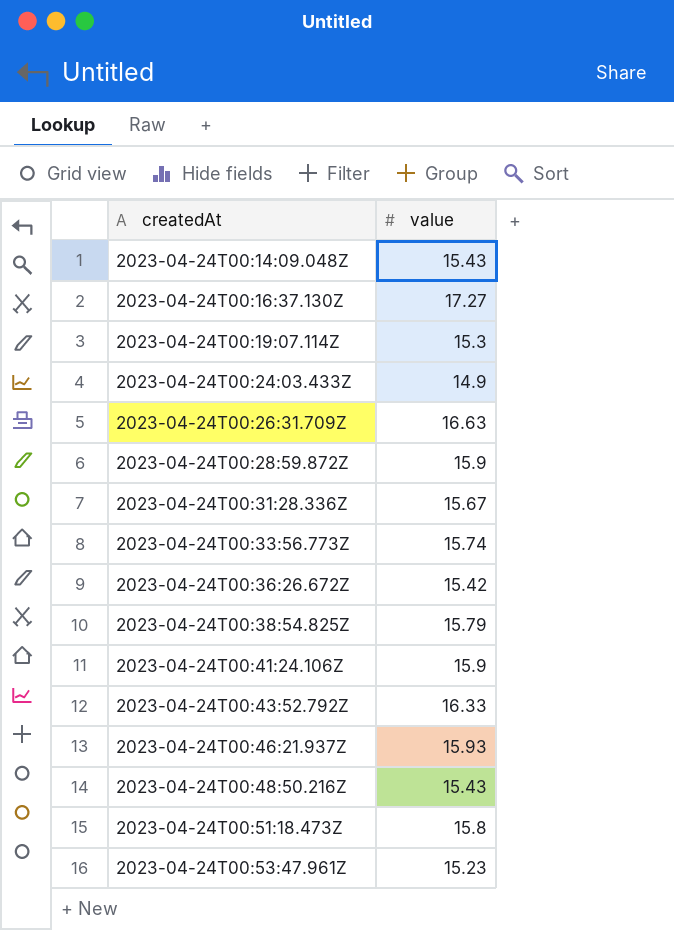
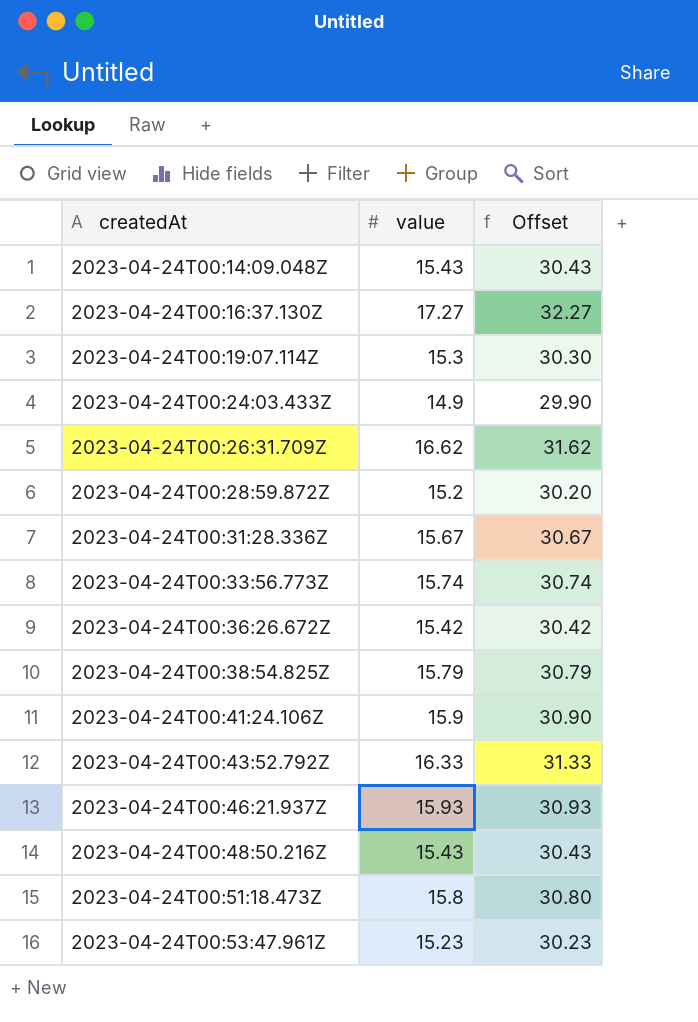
column Offset | formula: none -> [value] + 15
2023-04-24T00:26:31.709Z | value: 16.63 -> 16.62
2023-04-24T00:28:59.872Z | value: 15.9 -> 15.2

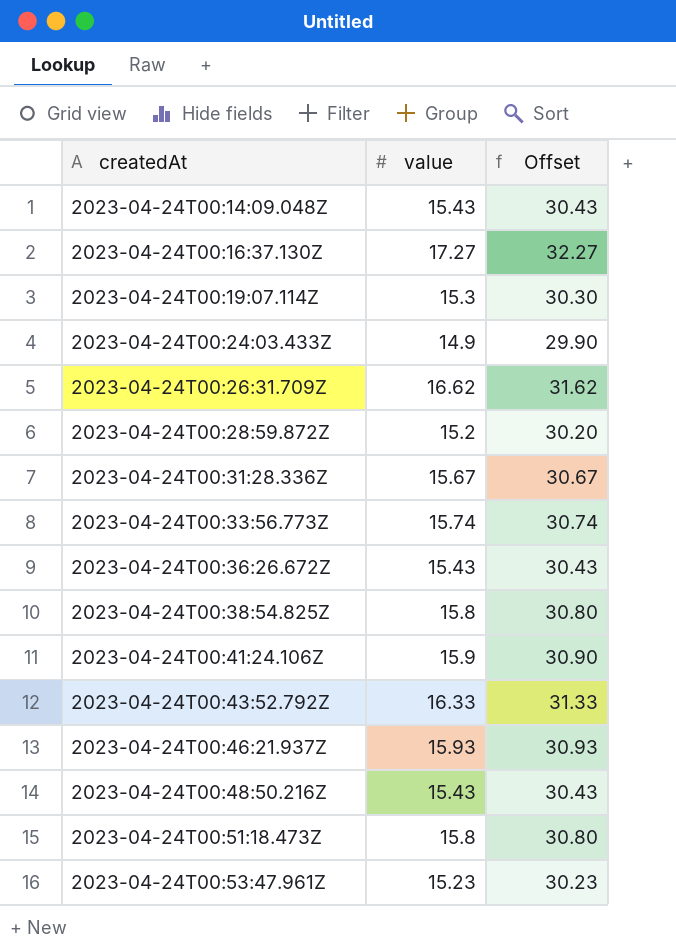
2023-04-24T00:36:26.672Z | value: 15.42 -> 15.43
2023-04-24T00:36:26.672Z | Offset: 30.42 -> 30.43
2023-04-24T00:38:54.825Z | value: 15.79 -> 15.8
2023-04-24T00:38:54.825Z | Offset: 30.79 -> 30.80

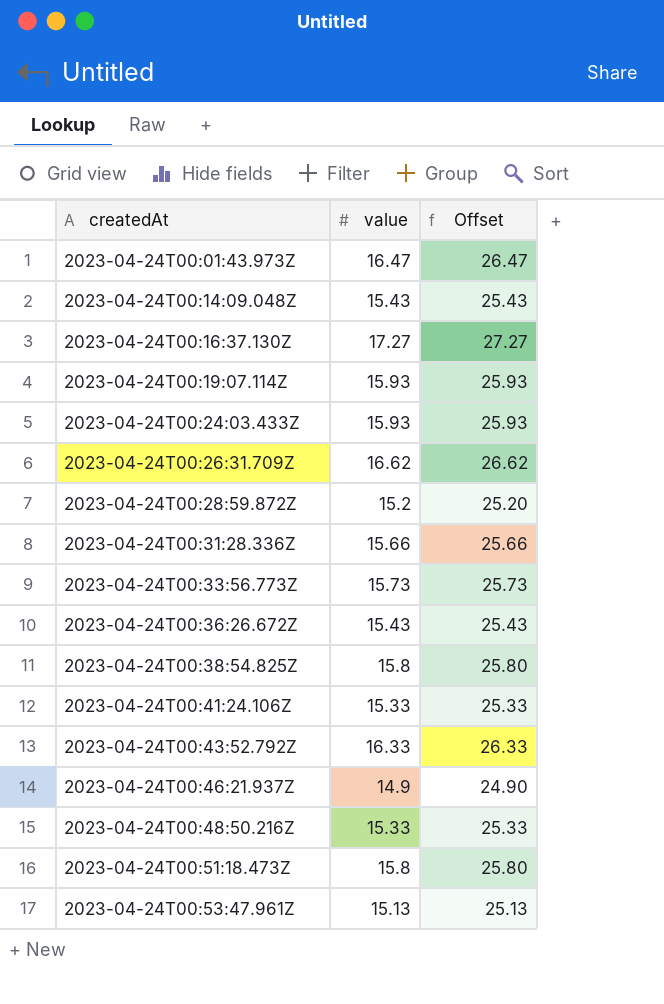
column Offset | formula: [value] + 15 -> [value] + 10
row 2023-04-24T00:01:43.973Z: none -> 16.47 | 26.47
2023-04-24T00:19:07.114Z | value: 15.3 -> 15.93
2023-04-24T00:24:03.433Z | value: 14.9 -> 15.93
2023-04-24T00:31:28.336Z | value: 15.67 -> 15.66
2023-04-24T00:33:56.773Z | value: 15.74 -> 15.73
2023-04-24T00:41:24.106Z | value: 15.9 -> 15.33
2023-04-24T00:46:21.937Z | value: 15.93 -> 14.9
2023-04-24T00:48:50.216Z | value: 15.43 -> 15.33
2023-04-24T00:53:47.961Z | value: 15.23 -> 15.13

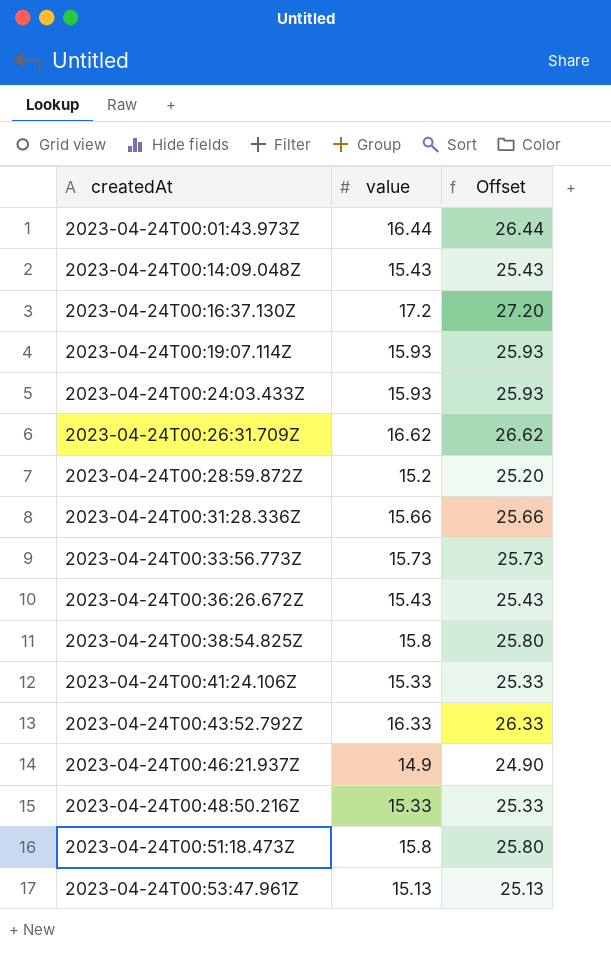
2023-04-24T00:01:43.973Z | value: 16.47 -> 16.44
2023-04-24T00:01:43.973Z | Offset: 26.47 -> 26.44
2023-04-24T00:16:37.130Z | value: 17.27 -> 17.2
2023-04-24T00:16:37.130Z | Offset: 27.27 -> 27.20

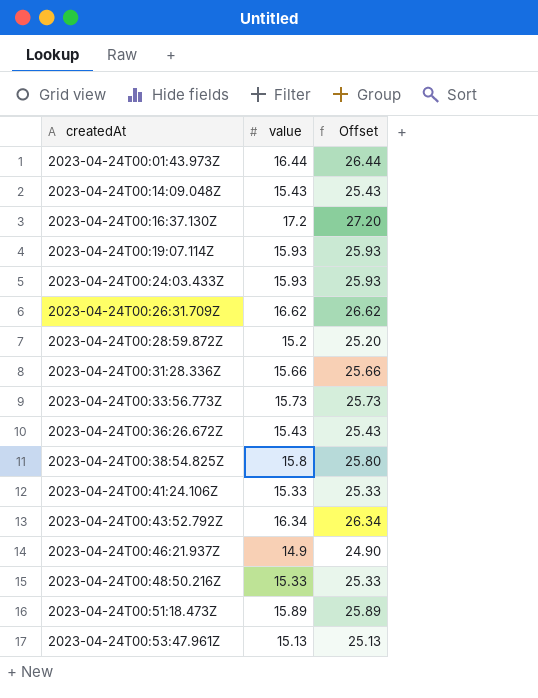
2023-04-24T00:43:52.792Z | value: 16.33 -> 16.34
2023-04-24T00:43:52.792Z | Offset: 26.33 -> 26.34
2023-04-24T00:51:18.473Z | value: 15.8 -> 15.89
2023-04-24T00:51:18.473Z | Offset: 25.80 -> 25.89

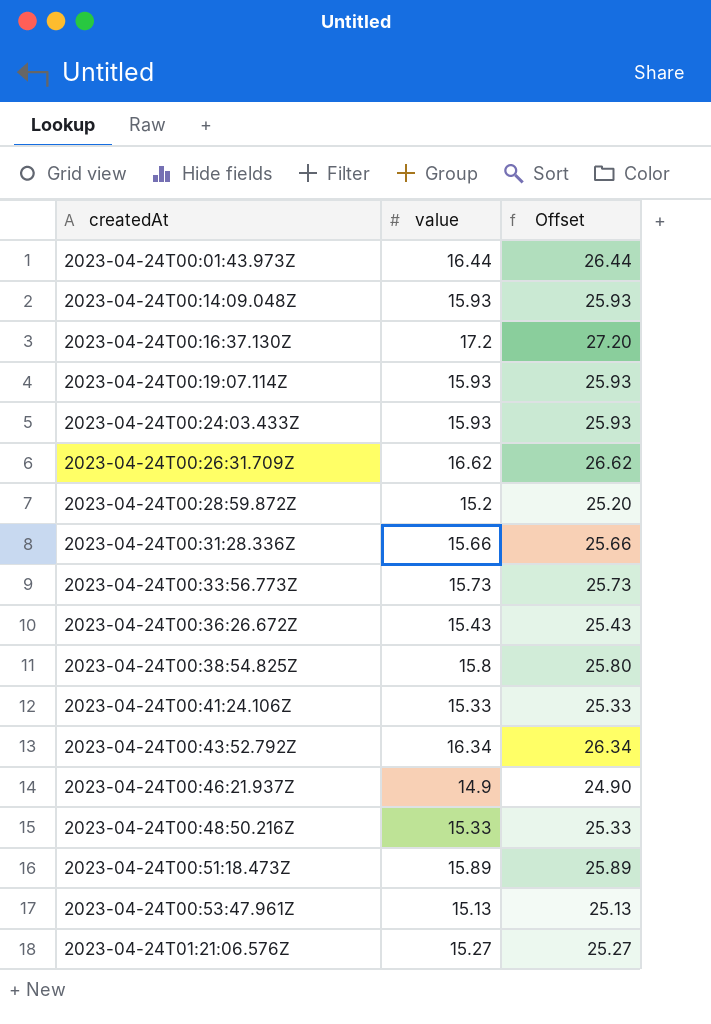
2023-04-24T00:14:09.048Z | value: 15.43 -> 15.93
2023-04-24T00:14:09.048Z | Offset: 25.43 -> 25.93
row 2023-04-24T01:21:06.576Z: none -> 15.27 | 25.27

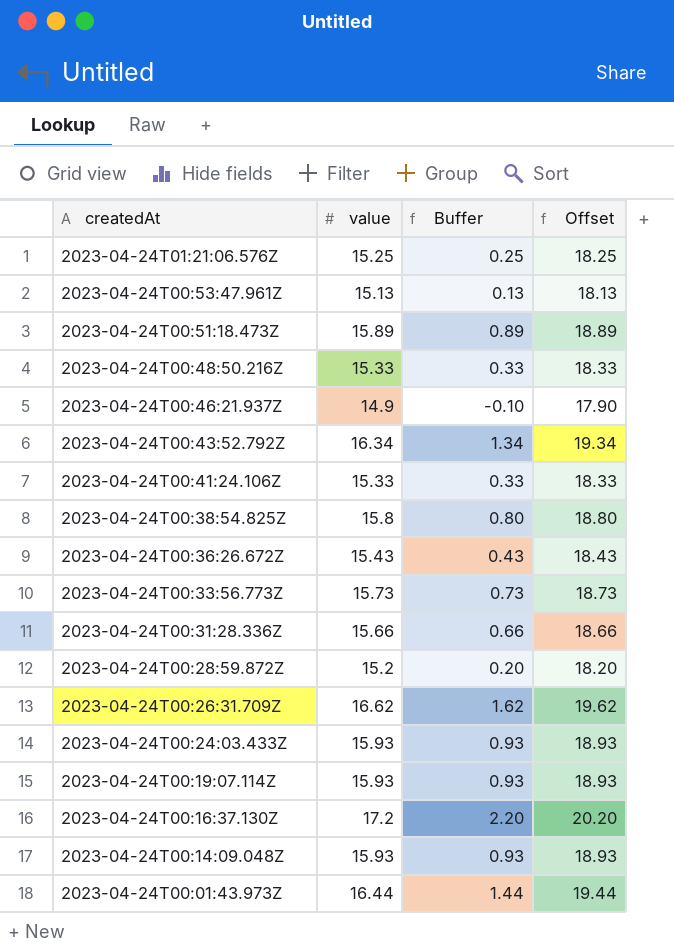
row order: createdAt ascending -> createdAt descending
column Buffer | formula: none -> [value] - 15
column Offset | formula: [value] + 10 -> [value] + 3
2023-04-24T01:21:06.576Z | value: 15.27 -> 15.25

